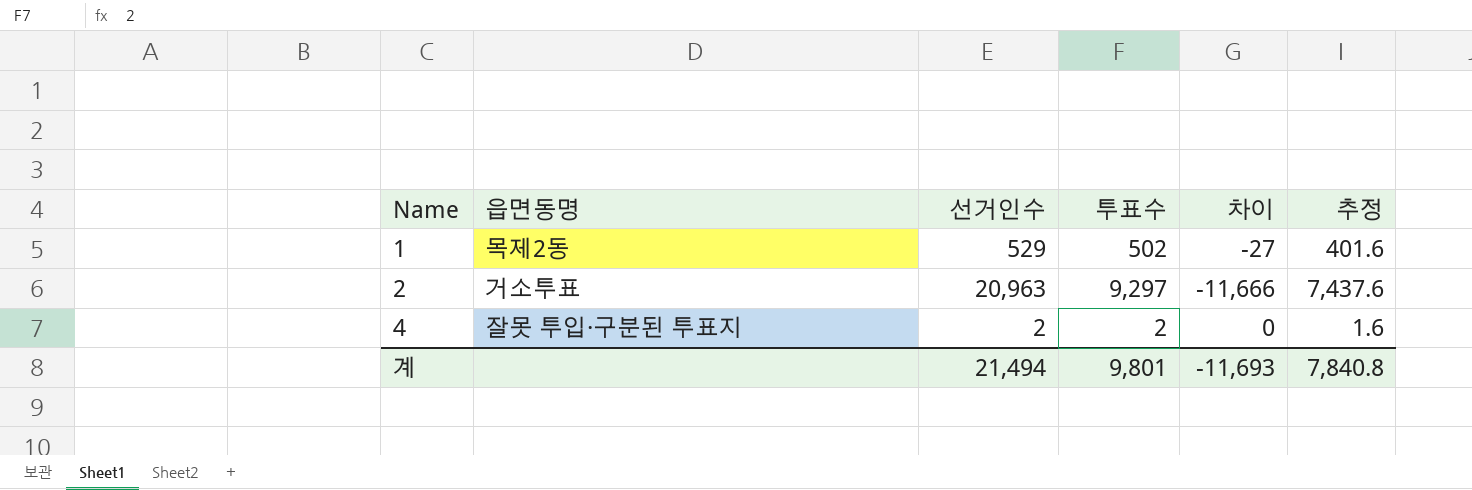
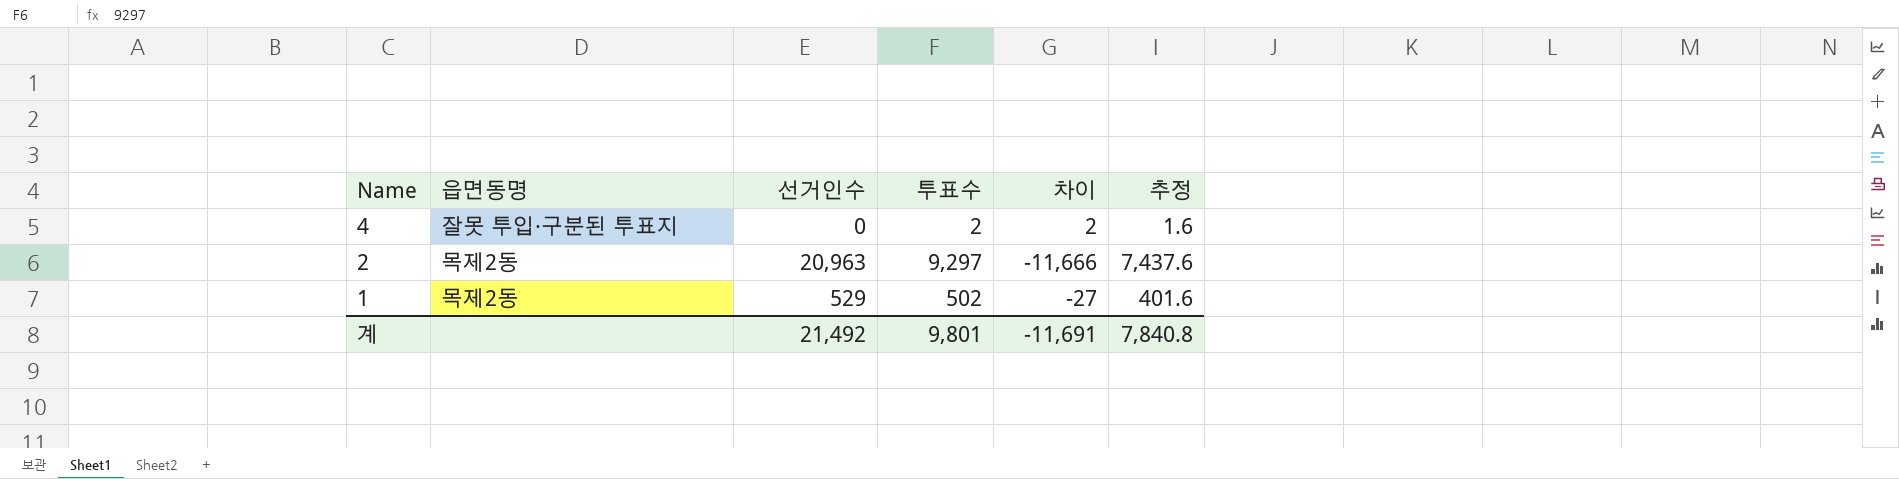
row order: Name ascending -> Name descending
4 | 선거인수: 2 -> 0
4 | 차이: 0 -> 2
2 | 읍면동명: 거소투표 -> 목제2동
계 | 선거인수: 21,494 -> 21,492
계 | 차이: -11,693 -> -11,691

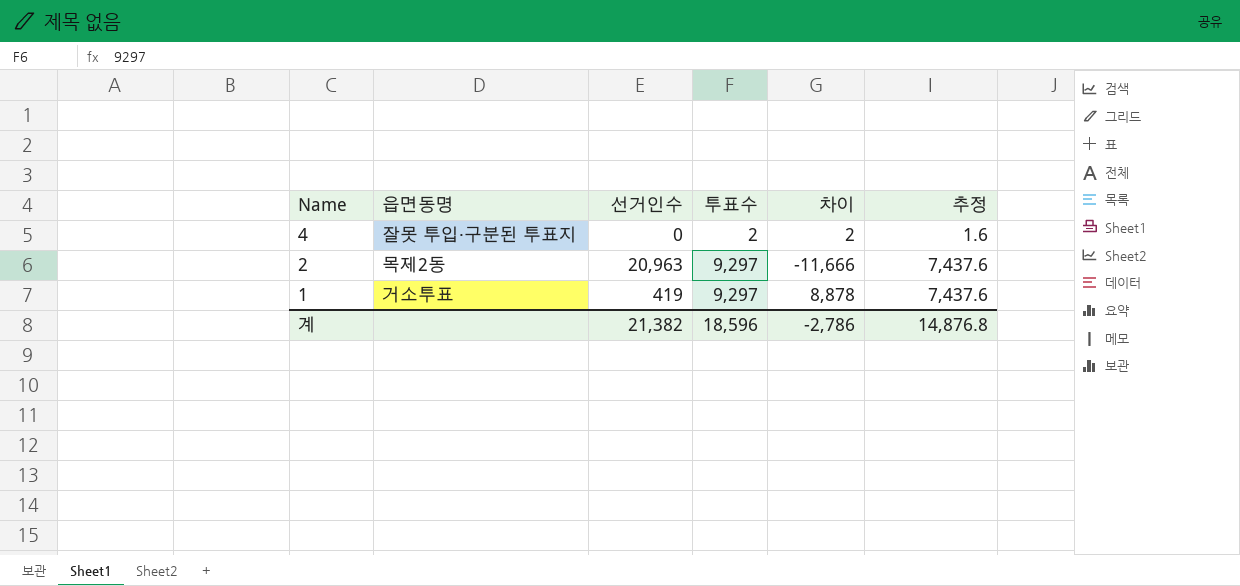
1 | 읍면동명: 목제2동 -> 거소투표
1 | 선거인수: 529 -> 419
1 | 투표수: 502 -> 9,297
1 | 차이: -27 -> 8,878
1 | 추정: 401.6 -> 7,437.6
계 | 선거인수: 21,492 -> 21,382
계 | 투표수: 9,801 -> 18,596
계 | 차이: -11,691 -> -2,786
계 | 추정: 7,840.8 -> 14,876.8

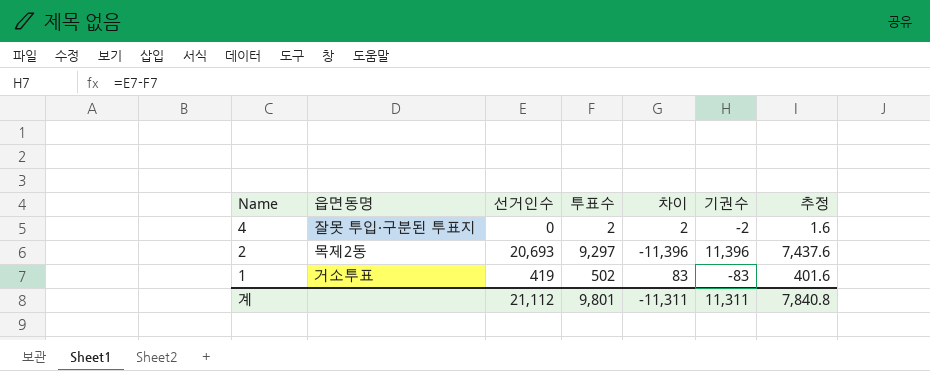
column 기권수 | formula: none -> [선거인수] - [투표수]
2 | 선거인수: 20,963 -> 20,693
2 | 차이: -11,666 -> -11,396
1 | 투표수: 9,297 -> 502
1 | 차이: 8,878 -> 83
1 | 추정: 7,437.6 -> 401.6
계 | 선거인수: 21,382 -> 21,112
계 | 투표수: 18,596 -> 9,801
계 | 차이: -2,786 -> -11,311
계 | 추정: 14,876.8 -> 7,840.8

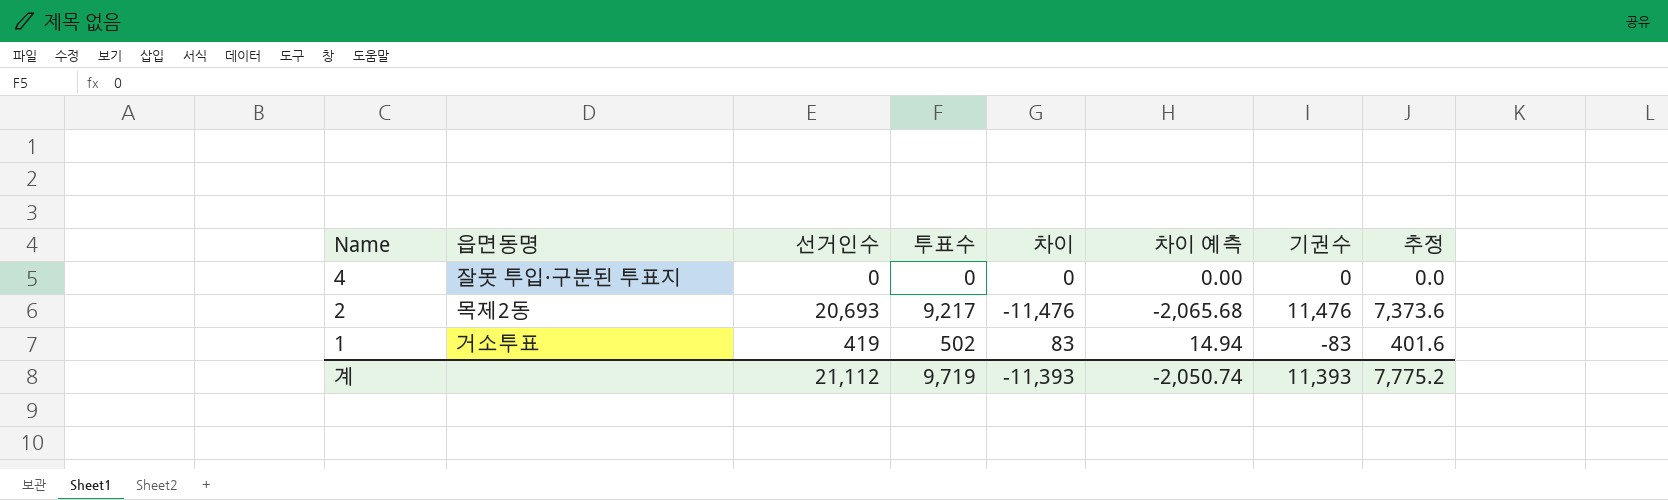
column 차이 예측 | formula: none -> [차이] * 0.18
4 | 투표수: 2 -> 0
4 | 차이: 2 -> 0
4 | 기권수: -2 -> 0
4 | 추정: 1.6 -> 0.0
2 | 투표수: 9,297 -> 9,217
2 | 차이: -11,396 -> -11,476
2 | 기권수: 11,396 -> 11,476
2 | 추정: 7,437.6 -> 7,373.6
계 | 투표수: 9,801 -> 9,719
계 | 차이: -11,311 -> -11,393
계 | 기권수: 11,311 -> 11,393
계 | 추정: 7,840.8 -> 7,775.2

